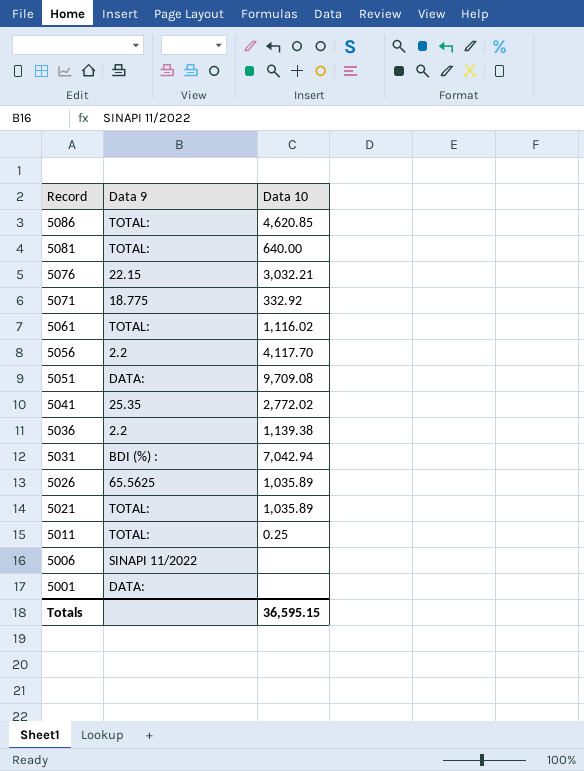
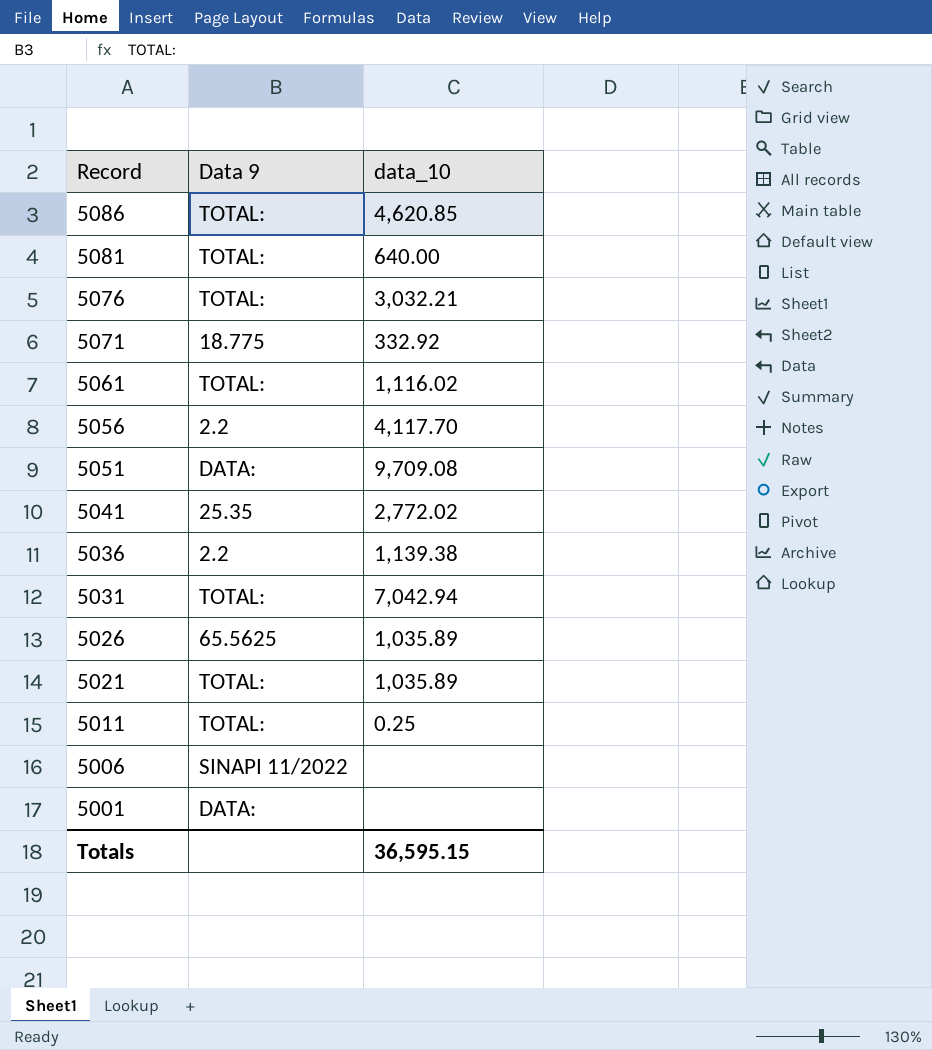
column name: Data 10 -> data_10
5076 | Data 9: 22.15 -> TOTAL:
5031 | Data 9: BDI (%) : -> TOTAL:

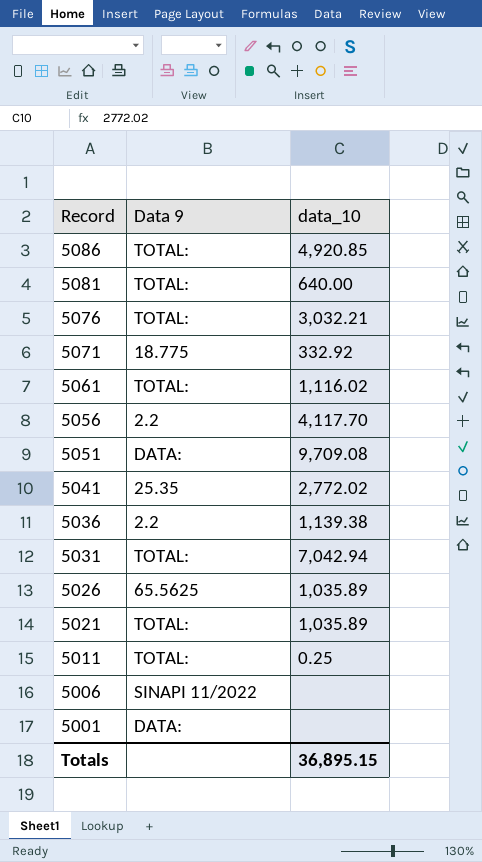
5086 | data_10: 4,620.85 -> 4,920.85
Totals | data_10: 36,595.15 -> 36,895.15

